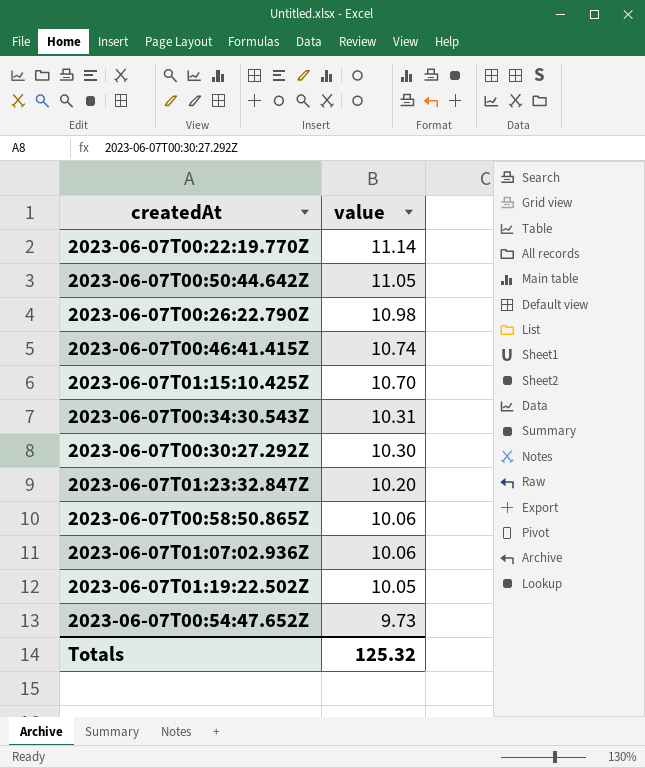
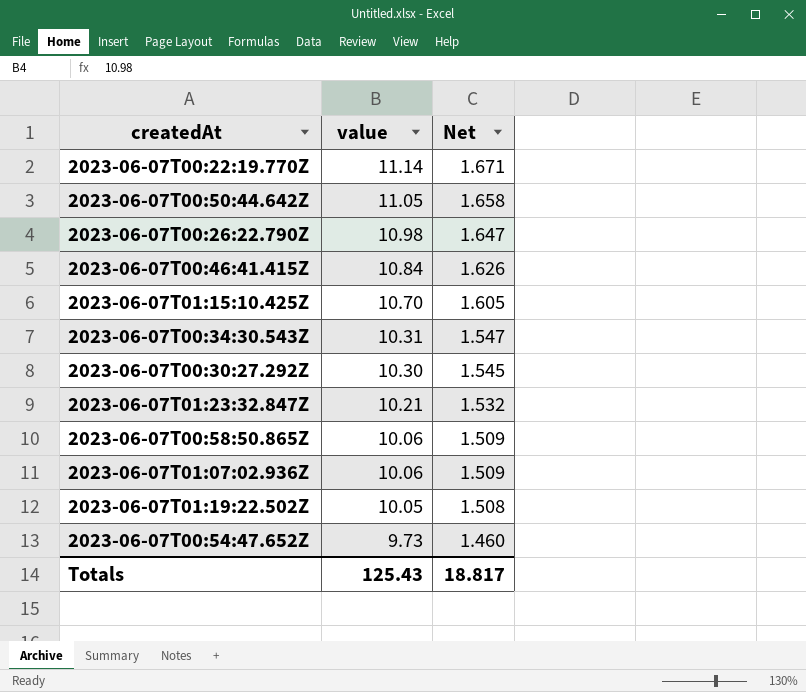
column Net | formula: none -> [value] * 0.15
2023-06-07T00:46:41.415Z | value: 10.74 -> 10.84
2023-06-07T01:23:32.847Z | value: 10.20 -> 10.21
Totals | value: 125.32 -> 125.43

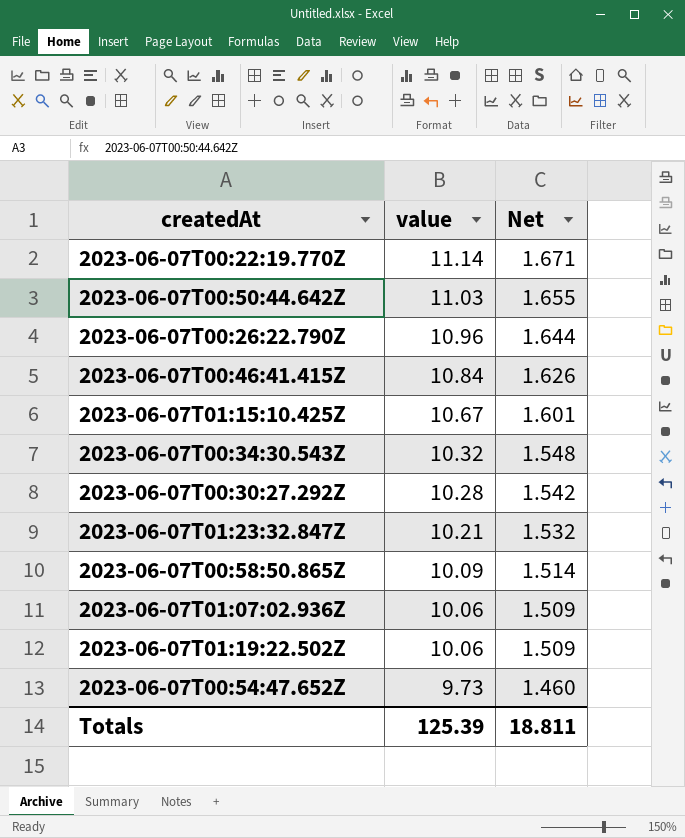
2023-06-07T00:50:44.642Z | value: 11.05 -> 11.03
2023-06-07T00:50:44.642Z | Net: 1.658 -> 1.655
2023-06-07T00:26:22.790Z | value: 10.98 -> 10.96
2023-06-07T00:26:22.790Z | Net: 1.647 -> 1.644
2023-06-07T01:15:10.425Z | value: 10.70 -> 10.67
2023-06-07T01:15:10.425Z | Net: 1.605 -> 1.601
2023-06-07T00:34:30.543Z | value: 10.31 -> 10.32
2023-06-07T00:34:30.543Z | Net: 1.547 -> 1.548
2023-06-07T00:30:27.292Z | value: 10.30 -> 10.28
2023-06-07T00:30:27.292Z | Net: 1.545 -> 1.542
2023-06-07T00:58:50.865Z | value: 10.06 -> 10.09
2023-06-07T00:58:50.865Z | Net: 1.509 -> 1.514
2023-06-07T01:19:22.502Z | value: 10.05 -> 10.06
2023-06-07T01:19:22.502Z | Net: 1.508 -> 1.509
Totals | value: 125.43 -> 125.39
Totals | Net: 18.817 -> 18.811

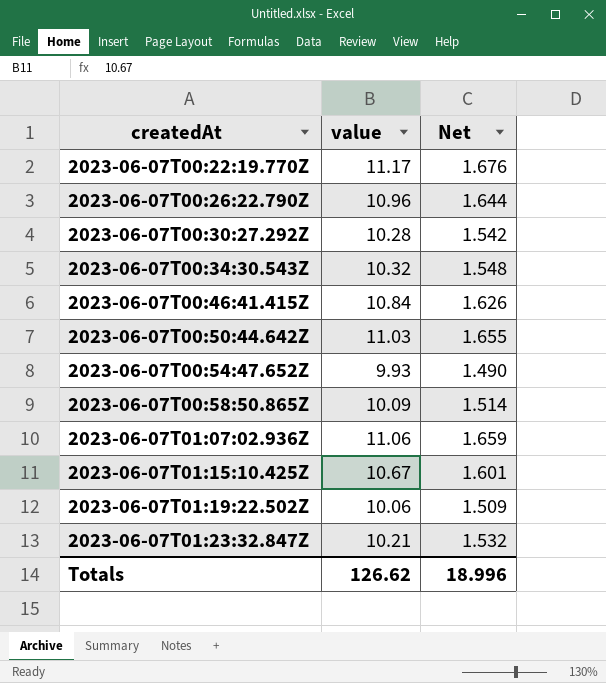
row order: value descending -> createdAt ascending
2023-06-07T00:22:19.770Z | value: 11.14 -> 11.17
2023-06-07T00:22:19.770Z | Net: 1.671 -> 1.676
2023-06-07T00:54:47.652Z | value: 9.73 -> 9.93
2023-06-07T00:54:47.652Z | Net: 1.460 -> 1.490
2023-06-07T01:07:02.936Z | value: 10.06 -> 11.06
2023-06-07T01:07:02.936Z | Net: 1.509 -> 1.659
Totals | value: 125.39 -> 126.62
Totals | Net: 18.811 -> 18.996

